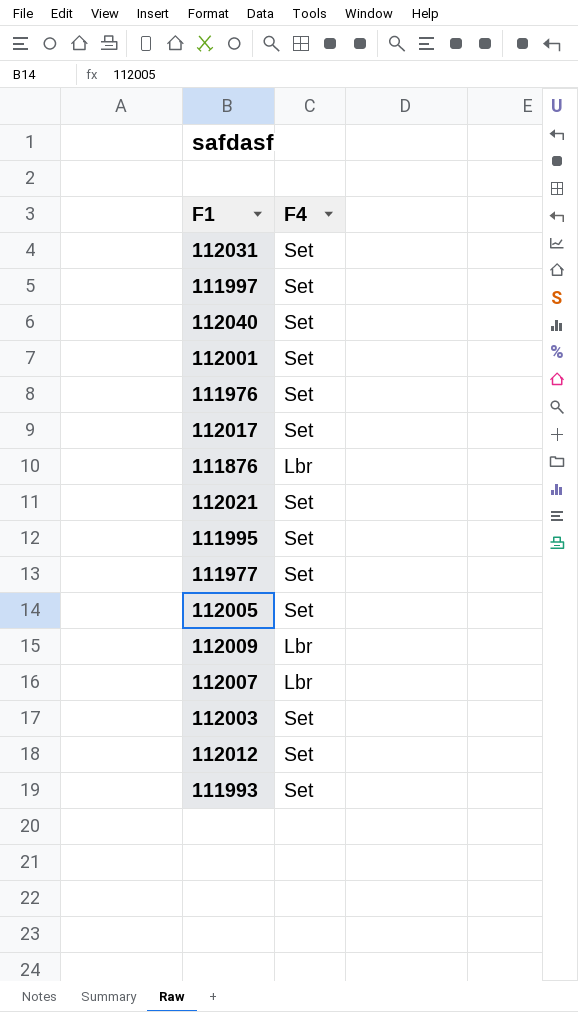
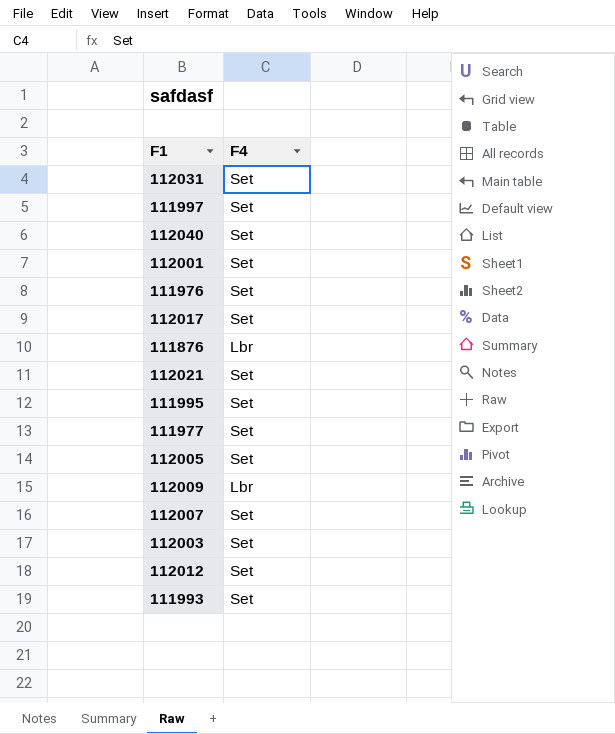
112007 | F4: Lbr -> Set

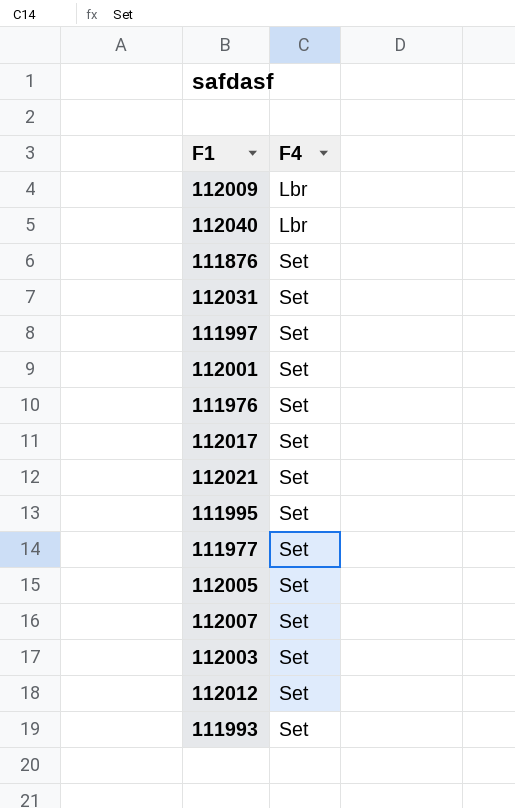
row order: none -> F4 ascending
112040 | F4: Set -> Lbr
111876 | F4: Lbr -> Set

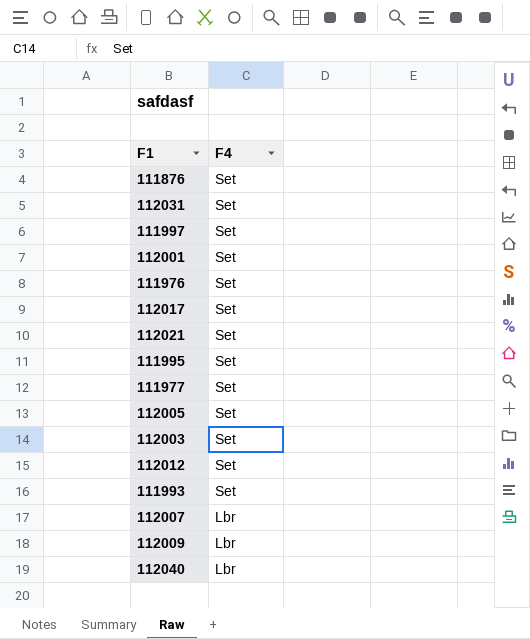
row order: F4 ascending -> F4 descending
112007 | F4: Set -> Lbr

